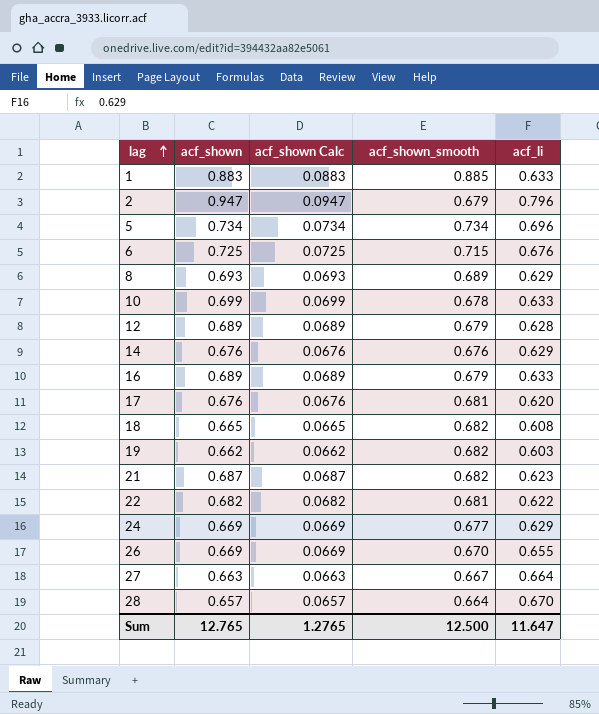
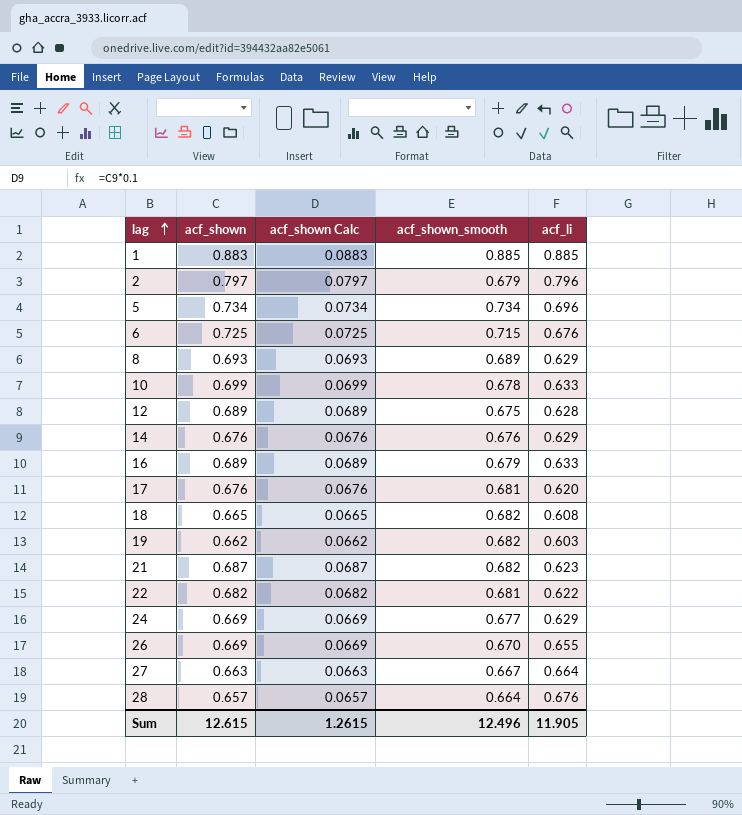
1 | acf_li: 0.633 -> 0.885
2 | acf_shown: 0.947 -> 0.797
2 | acf_shown Calc: 0.0947 -> 0.0797
12 | acf_shown_smooth: 0.679 -> 0.675
28 | acf_li: 0.670 -> 0.676
Sum | acf_shown: 12.765 -> 12.615
Sum | acf_shown Calc: 1.2765 -> 1.2615
Sum | acf_shown_smooth: 12.500 -> 12.496
Sum | acf_li: 11.647 -> 11.905

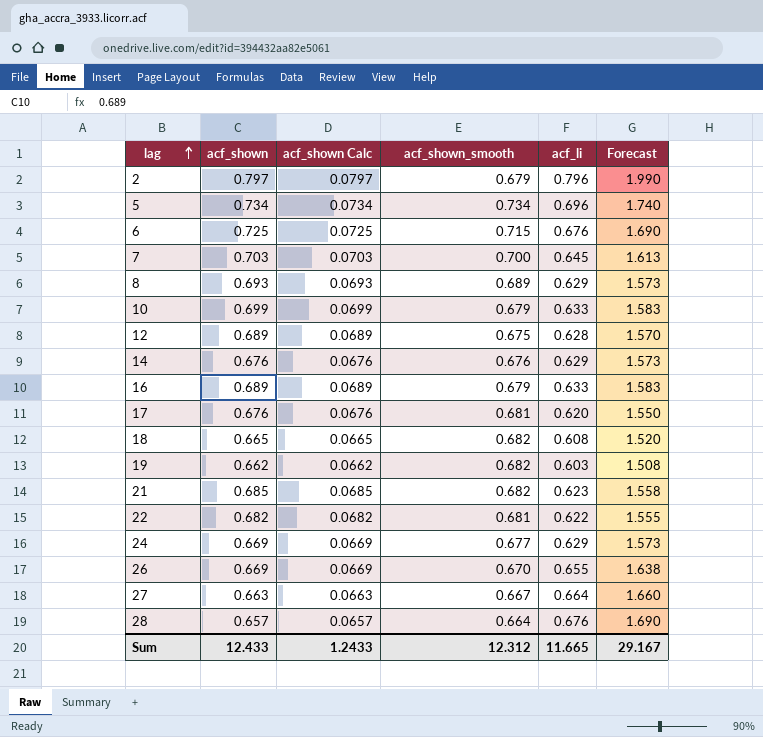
column Forecast | formula: none -> [acf_li] * 2.5
row 1: 0.883 | 0.0883 | 0.885 | 0.885 -> none
row 7: none -> 0.703 | 0.0703 | 0.700 | 0.645 | 1.613
10 | acf_shown_smooth: 0.678 -> 0.679
21 | acf_shown: 0.687 -> 0.685
21 | acf_shown Calc: 0.0687 -> 0.0685
Sum | acf_shown: 12.615 -> 12.433
Sum | acf_shown Calc: 1.2615 -> 1.2433
Sum | acf_shown_smooth: 12.496 -> 12.312
Sum | acf_li: 11.905 -> 11.665

